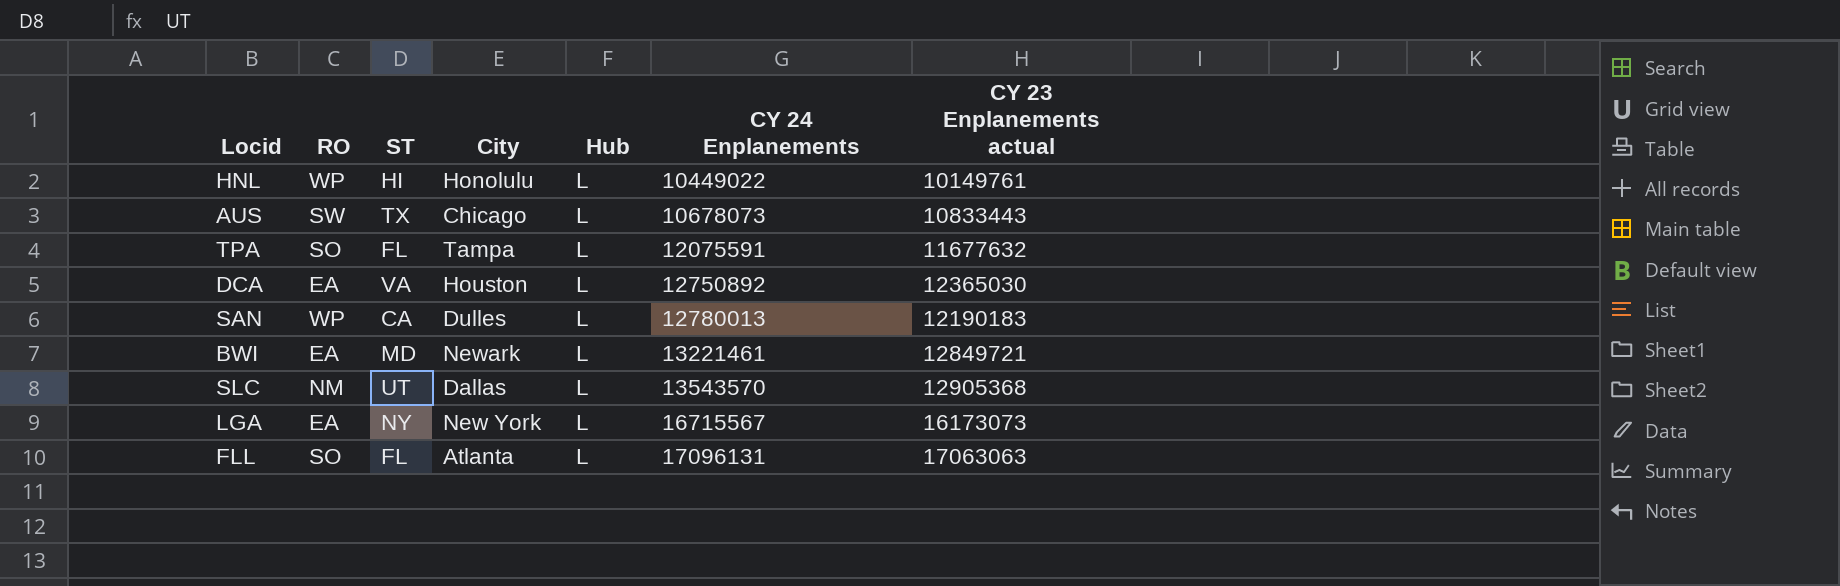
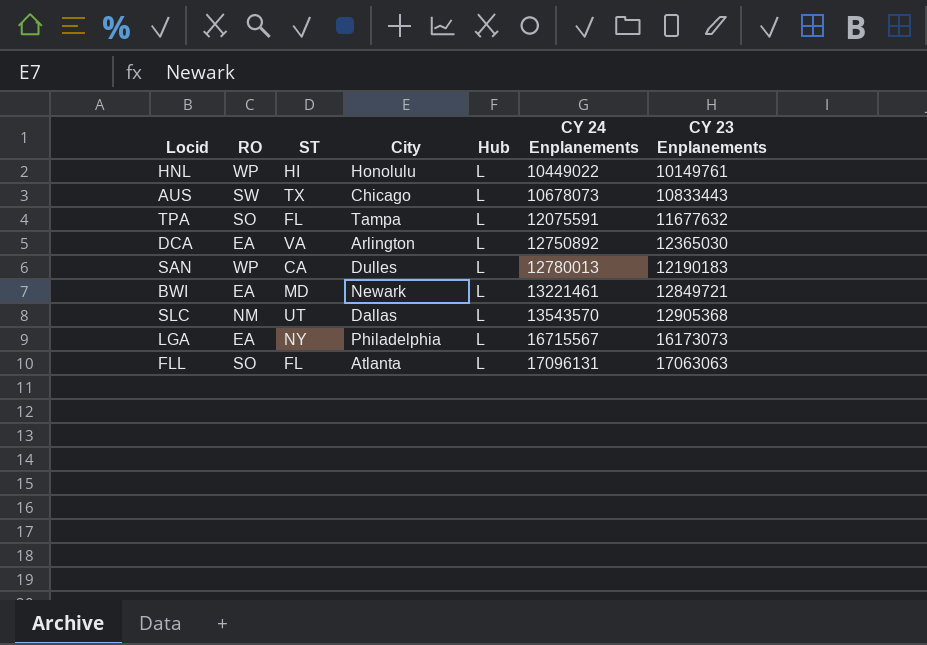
column name: CY 23 Enplanements actual -> CY 23 Enplanements
DCA | City: Houston -> Arlington
LGA | City: New York -> Philadelphia

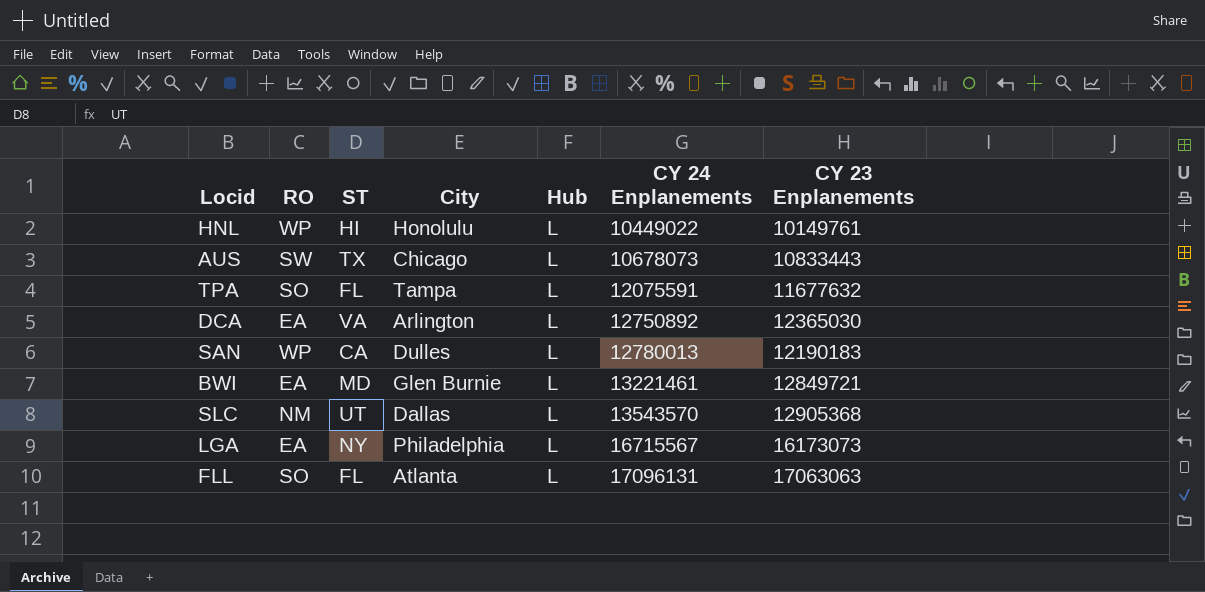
BWI | City: Newark -> Glen Burnie

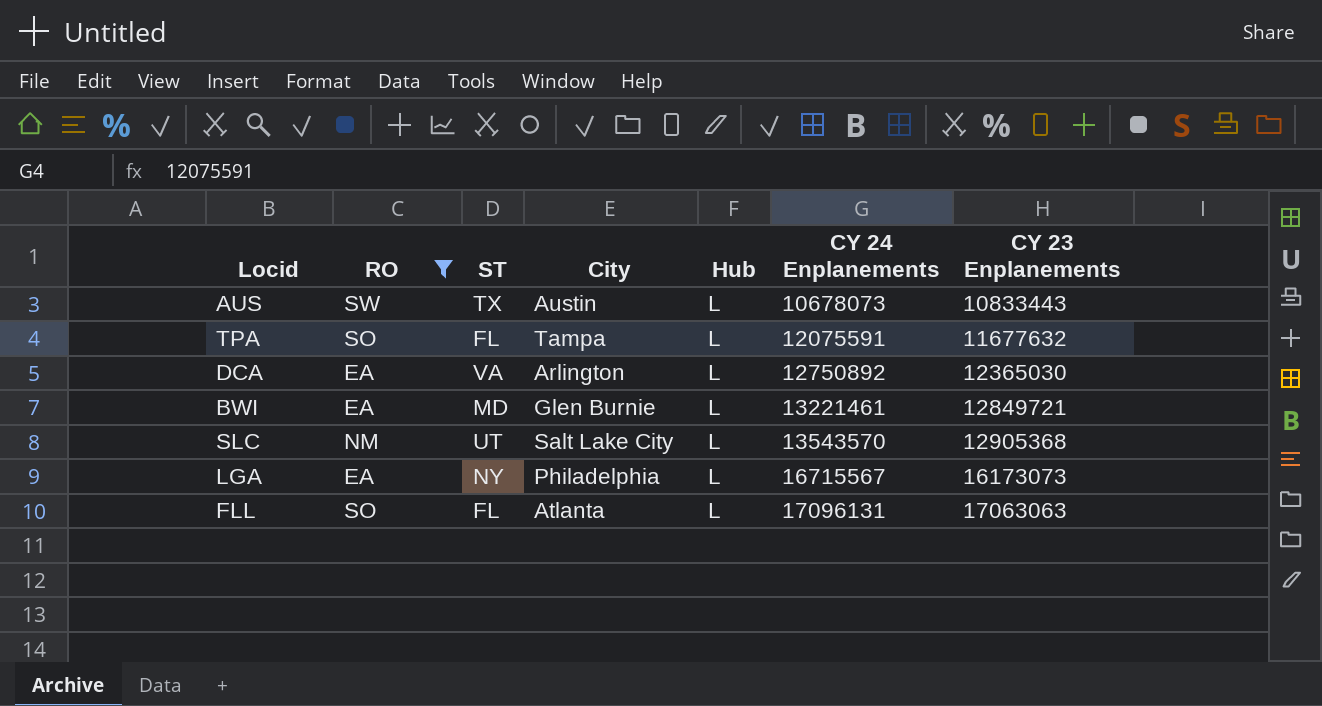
filter: none -> RO != WP
AUS | City: Chicago -> Austin
SLC | City: Dallas -> Salt Lake City

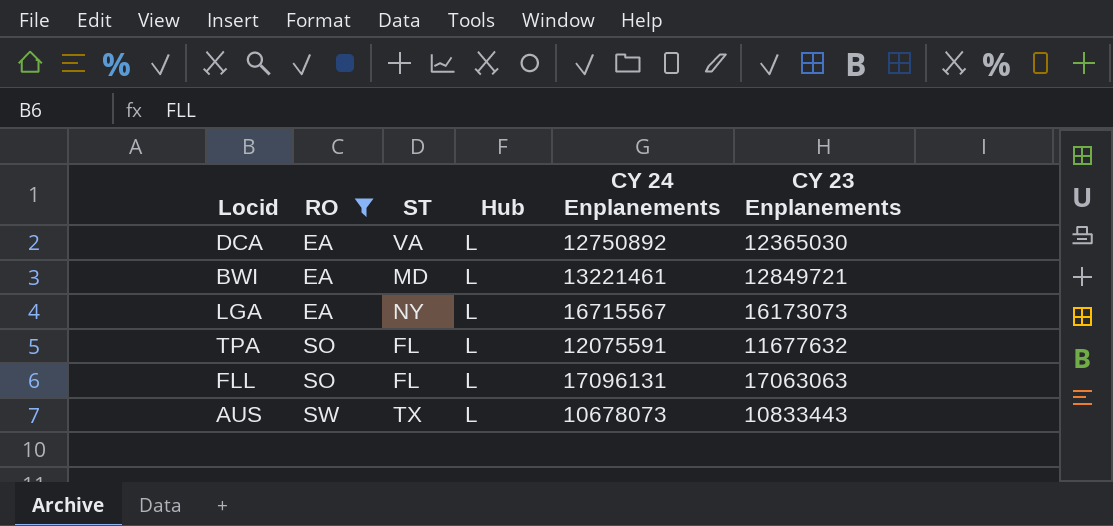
row order: CY 24 Enplanements ascending -> RO ascending
column City | position: 4 -> none
row SLC: NM | UT | Salt Lake City | L | 13543570 | 12905368 -> none

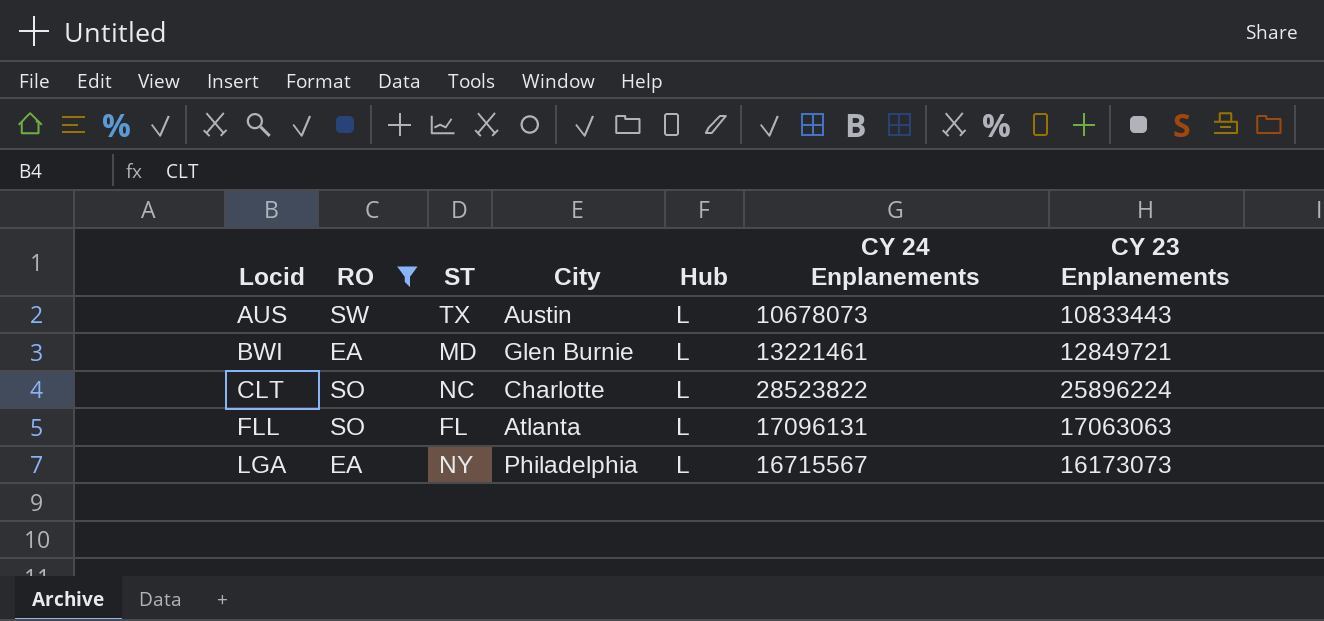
row order: RO ascending -> Locid ascending
column City | position: none -> 4
row DCA: EA | VA | L | 12750892 | 12365030 -> none
row TPA: SO | FL | L | 12075591 | 11677632 -> none
row CLT: none -> SO | NC | Charlotte | L | 28523822 | 25896224

